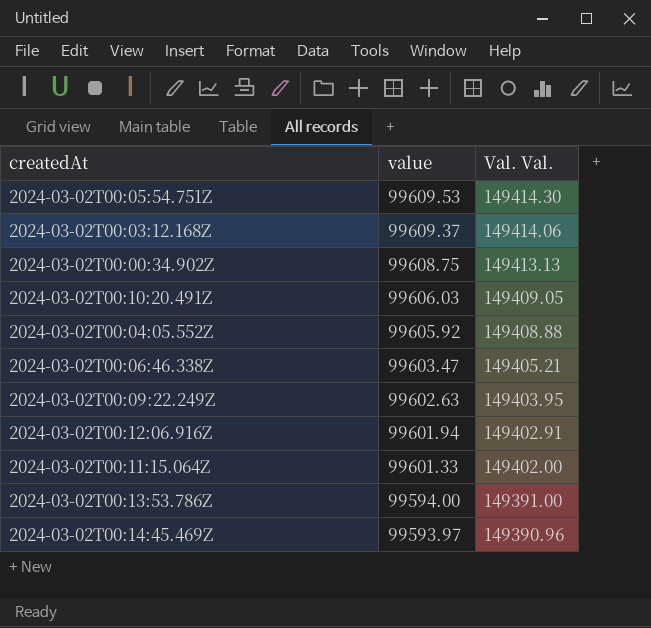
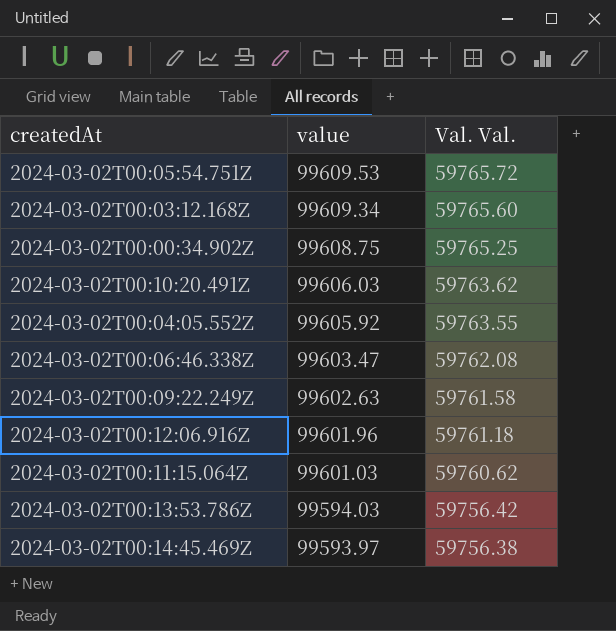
column Val. Val. | formula: [value] * 1.5 -> [value] * 0.6
2024-03-02T00:03:12.168Z | value: 99609.37 -> 99609.34
2024-03-02T00:12:06.916Z | value: 99601.94 -> 99601.96
2024-03-02T00:11:15.064Z | value: 99601.33 -> 99601.03
2024-03-02T00:13:53.786Z | value: 99594.00 -> 99594.03

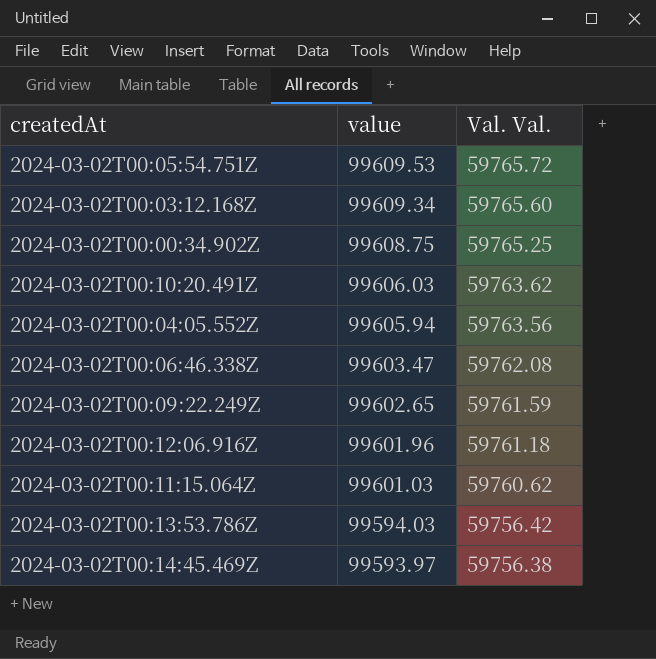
2024-03-02T00:04:05.552Z | value: 99605.92 -> 99605.94
2024-03-02T00:04:05.552Z | Val. Val.: 59763.55 -> 59763.56
2024-03-02T00:09:22.249Z | value: 99602.63 -> 99602.65
2024-03-02T00:09:22.249Z | Val. Val.: 59761.58 -> 59761.59

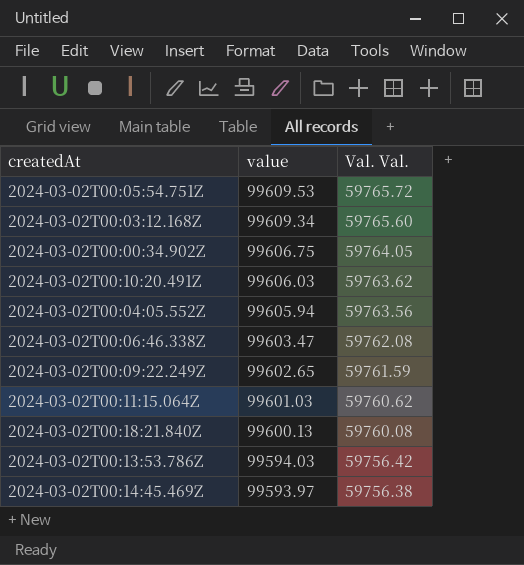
row 2024-03-02T00:12:06.916Z: 99601.96 | 59761.18 -> none
2024-03-02T00:00:34.902Z | value: 99608.75 -> 99606.75
2024-03-02T00:00:34.902Z | Val. Val.: 59765.25 -> 59764.05
row 2024-03-02T00:18:21.840Z: none -> 99600.13 | 59760.08

